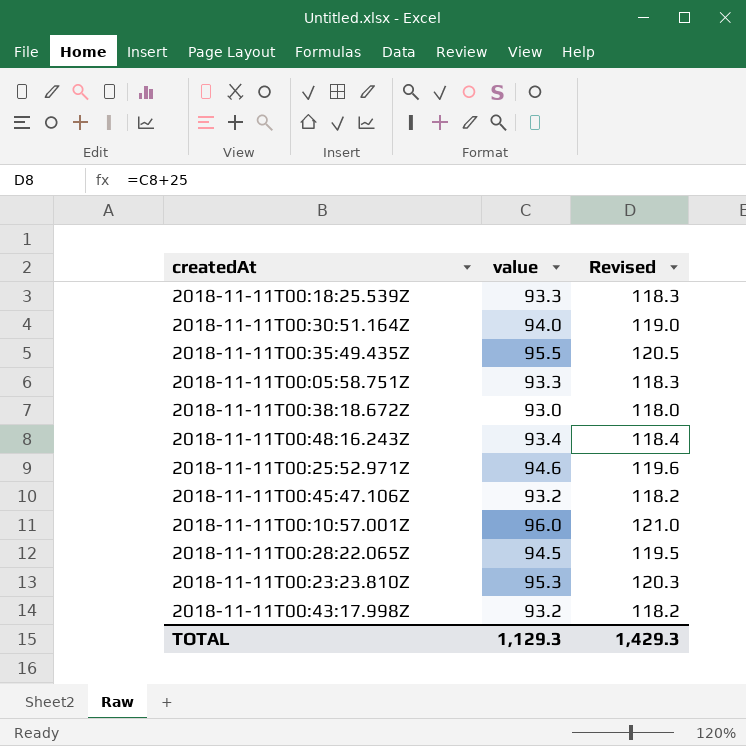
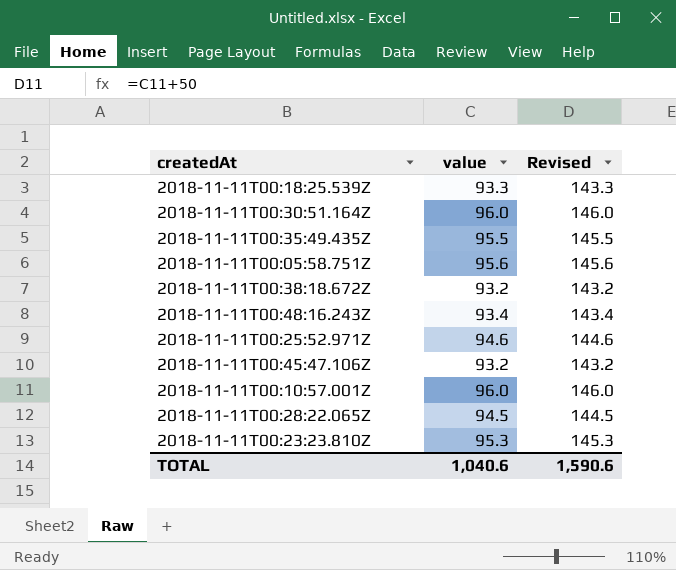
column Revised | formula: [value] + 25 -> [value] + 50
row 2018-11-11T00:43:17.998Z: 93.2 | 118.2 -> none
2018-11-11T00:30:51.164Z | value: 94.0 -> 96.0
2018-11-11T00:05:58.751Z | value: 93.3 -> 95.6
2018-11-11T00:38:18.672Z | value: 93.0 -> 93.2
TOTAL | value: 1,129.3 -> 1,040.6
TOTAL | Revised: 1,429.3 -> 1,590.6

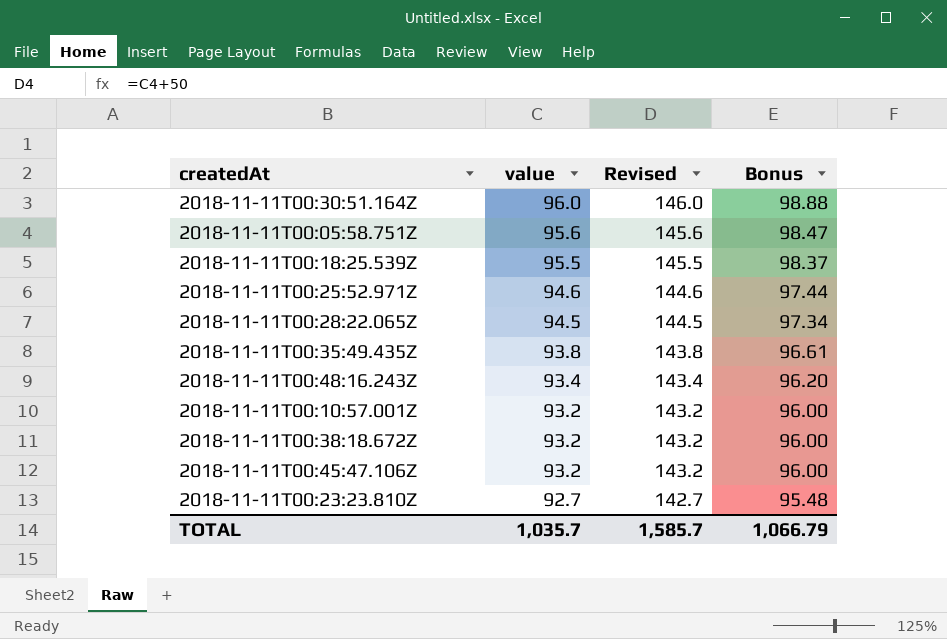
row order: none -> value descending
column Bonus | formula: none -> [value] * 1.03
2018-11-11T00:18:25.539Z | value: 93.3 -> 95.5
2018-11-11T00:18:25.539Z | Revised: 143.3 -> 145.5
2018-11-11T00:35:49.435Z | value: 95.5 -> 93.8
2018-11-11T00:35:49.435Z | Revised: 145.5 -> 143.8
2018-11-11T00:10:57.001Z | value: 96.0 -> 93.2
2018-11-11T00:10:57.001Z | Revised: 146.0 -> 143.2
2018-11-11T00:23:23.810Z | value: 95.3 -> 92.7
2018-11-11T00:23:23.810Z | Revised: 145.3 -> 142.7
TOTAL | value: 1,040.6 -> 1,035.7
TOTAL | Revised: 1,590.6 -> 1,585.7

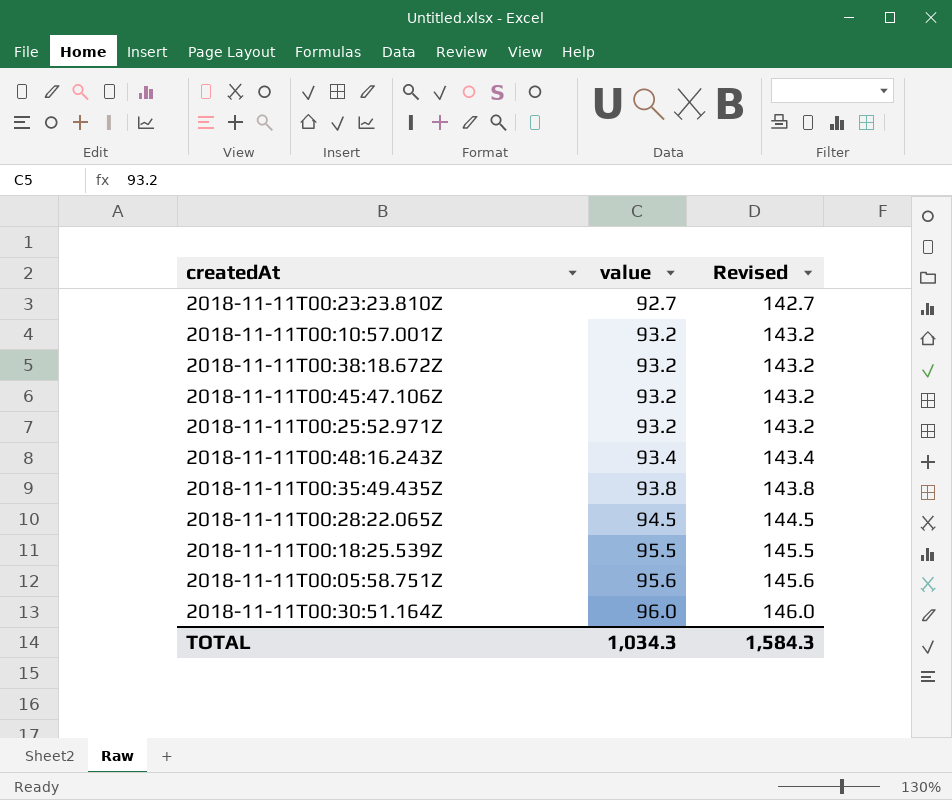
row order: value descending -> value ascending
column Bonus | formula: [value] * 1.03 -> none
2018-11-11T00:25:52.971Z | value: 94.6 -> 93.2
2018-11-11T00:25:52.971Z | Revised: 144.6 -> 143.2
TOTAL | value: 1,035.7 -> 1,034.3
TOTAL | Revised: 1,585.7 -> 1,584.3

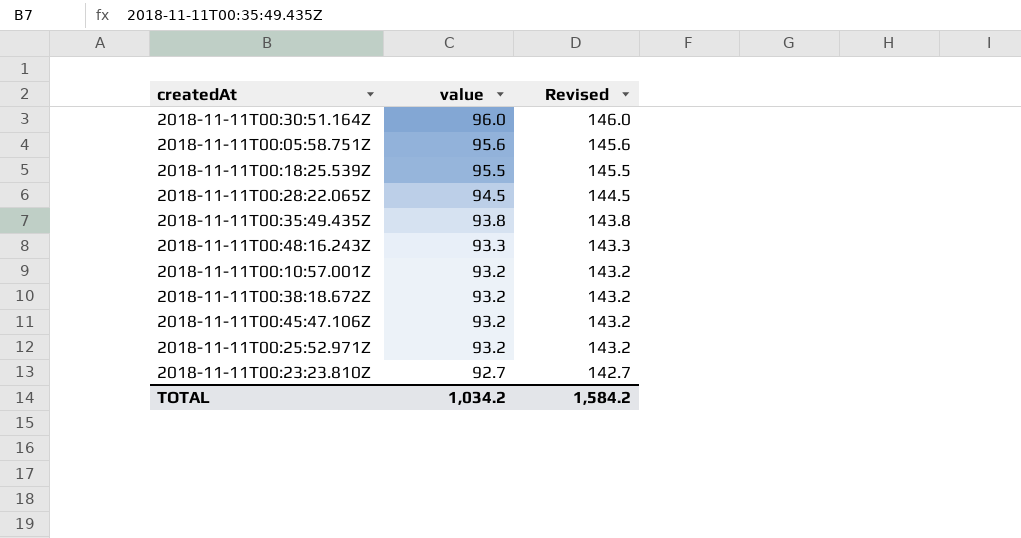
row order: value ascending -> value descending
2018-11-11T00:48:16.243Z | value: 93.4 -> 93.3
2018-11-11T00:48:16.243Z | Revised: 143.4 -> 143.3
TOTAL | value: 1,034.3 -> 1,034.2
TOTAL | Revised: 1,584.3 -> 1,584.2

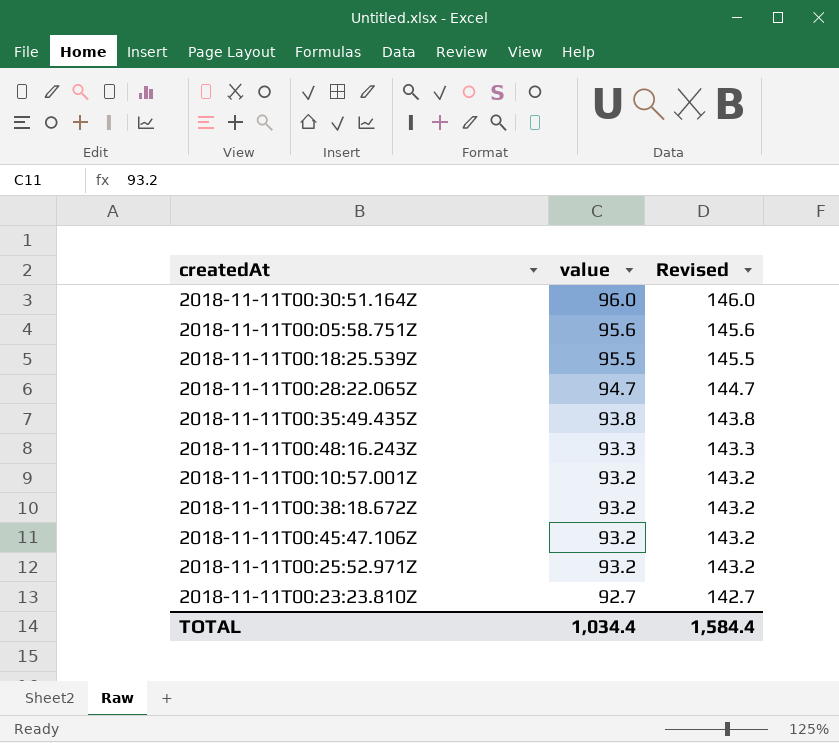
2018-11-11T00:28:22.065Z | value: 94.5 -> 94.7
2018-11-11T00:28:22.065Z | Revised: 144.5 -> 144.7
TOTAL | value: 1,034.2 -> 1,034.4
TOTAL | Revised: 1,584.2 -> 1,584.4

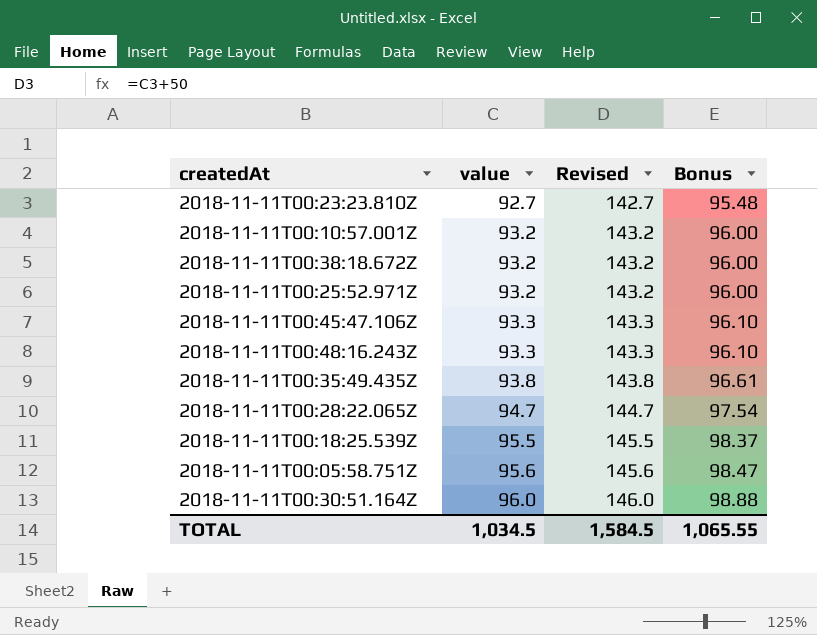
row order: value descending -> value ascending
column Bonus | formula: none -> [value] * 1.03
2018-11-11T00:45:47.106Z | value: 93.2 -> 93.3
2018-11-11T00:45:47.106Z | Revised: 143.2 -> 143.3
TOTAL | value: 1,034.4 -> 1,034.5
TOTAL | Revised: 1,584.4 -> 1,584.5

